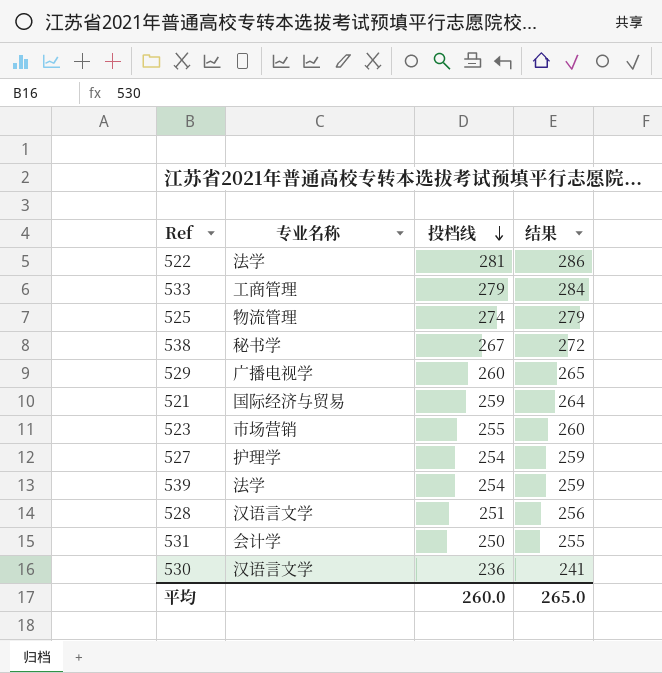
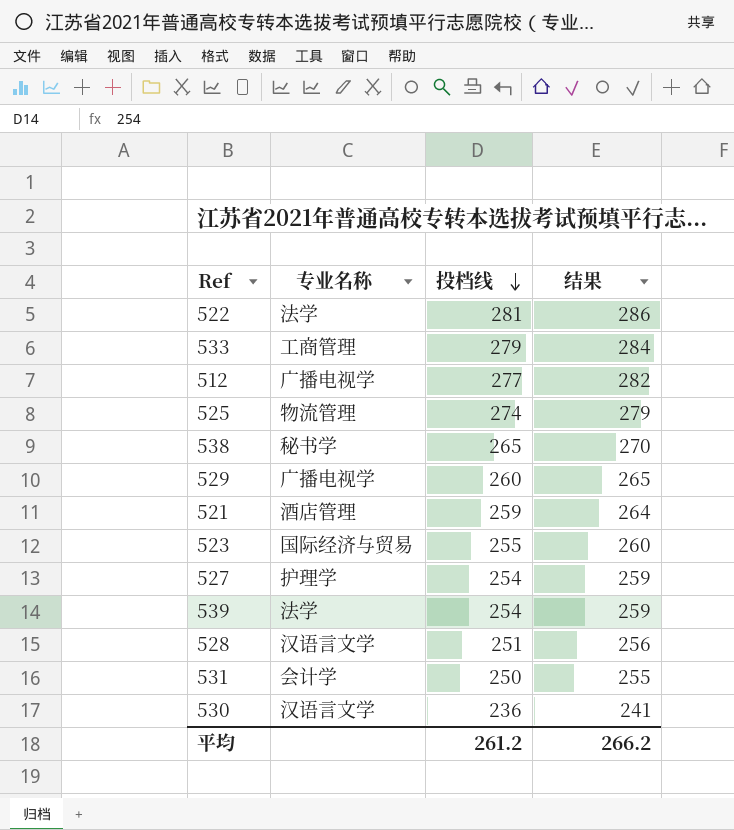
row 512: none -> 广播电视学 | 277 | 282
538 | 投档线: 267 -> 265
538 | 结果: 272 -> 270
521 | 专业名称: 国际经济与贸易 -> 酒店管理
523 | 专业名称: 市场营销 -> 国际经济与贸易
平均 | 投档线: 260.0 -> 261.2
平均 | 结果: 265.0 -> 266.2

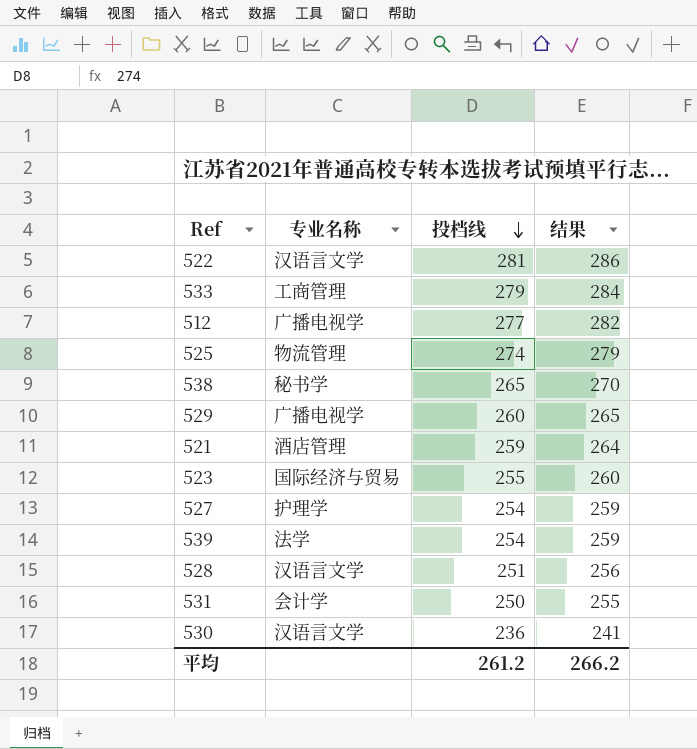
522 | 专业名称: 法学 -> 汉语言文学

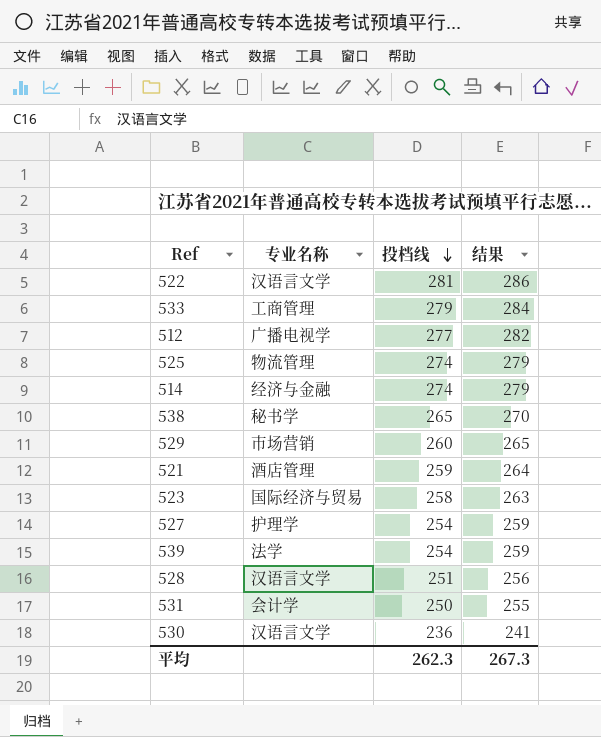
row 514: none -> 经济与金融 | 274 | 279
529 | 专业名称: 广播电视学 -> 市场营销
523 | 投档线: 255 -> 258
523 | 结果: 260 -> 263
平均 | 投档线: 261.2 -> 262.3
平均 | 结果: 266.2 -> 267.3

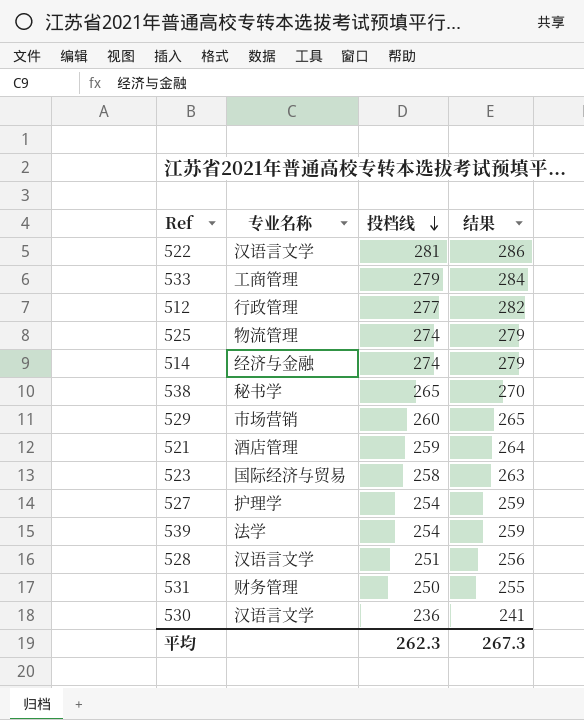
512 | 专业名称: 广播电视学 -> 行政管理
531 | 专业名称: 会计学 -> 财务管理

